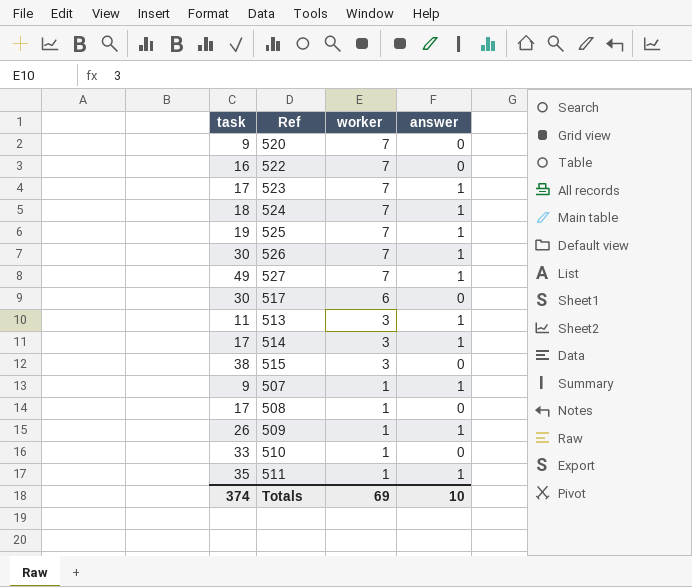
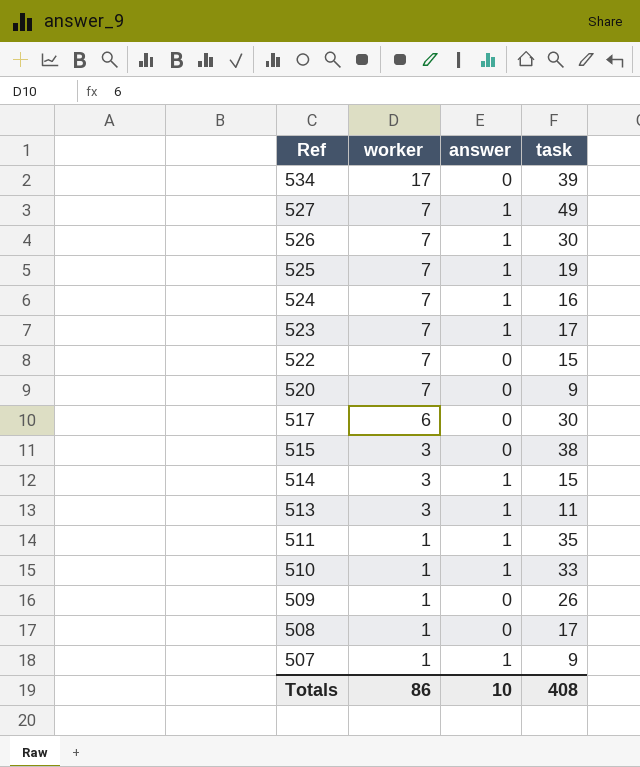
row order: worker descending -> Ref descending
column task | position: 1 -> 4
row 534: none -> 17 | 0 | 39
524 | task: 18 -> 16
522 | task: 16 -> 15
514 | task: 17 -> 15
510 | answer: 0 -> 1
509 | answer: 1 -> 0
Totals | worker: 69 -> 86
Totals | task: 374 -> 408

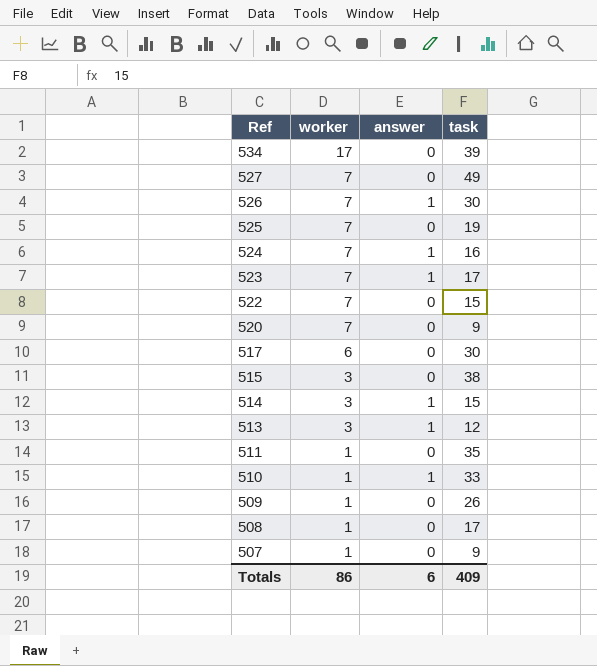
527 | answer: 1 -> 0
525 | answer: 1 -> 0
513 | task: 11 -> 12
511 | answer: 1 -> 0
507 | answer: 1 -> 0
Totals | answer: 10 -> 6
Totals | task: 408 -> 409

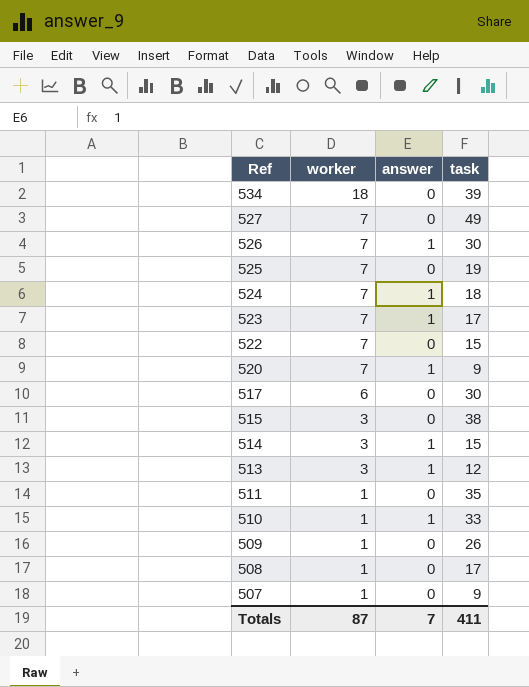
534 | worker: 17 -> 18
524 | task: 16 -> 18
520 | answer: 0 -> 1
Totals | worker: 86 -> 87
Totals | answer: 6 -> 7
Totals | task: 409 -> 411

